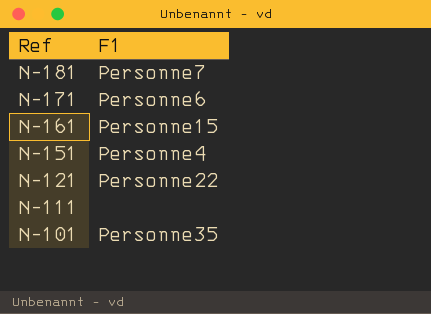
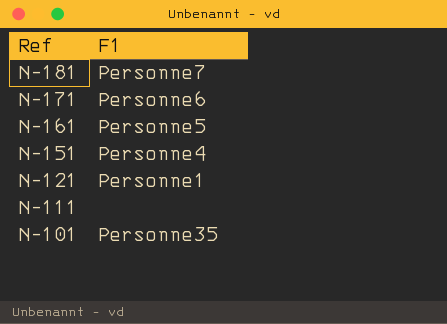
N-161 | F1: Personne15 -> Personne5
N-121 | F1: Personne22 -> Personne1

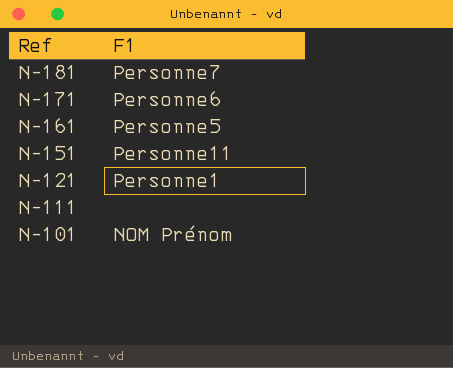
N-151 | F1: Personne4 -> Personne11
N-101 | F1: Personne35 -> NOM Prénom

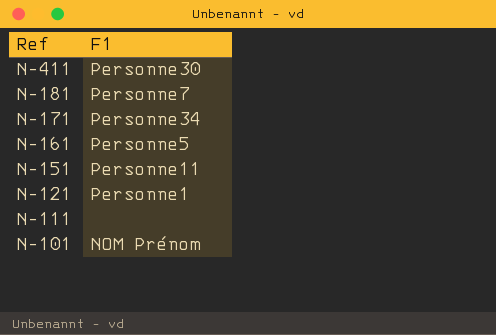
row N-411: none -> Personne30
N-171 | F1: Personne6 -> Personne34

